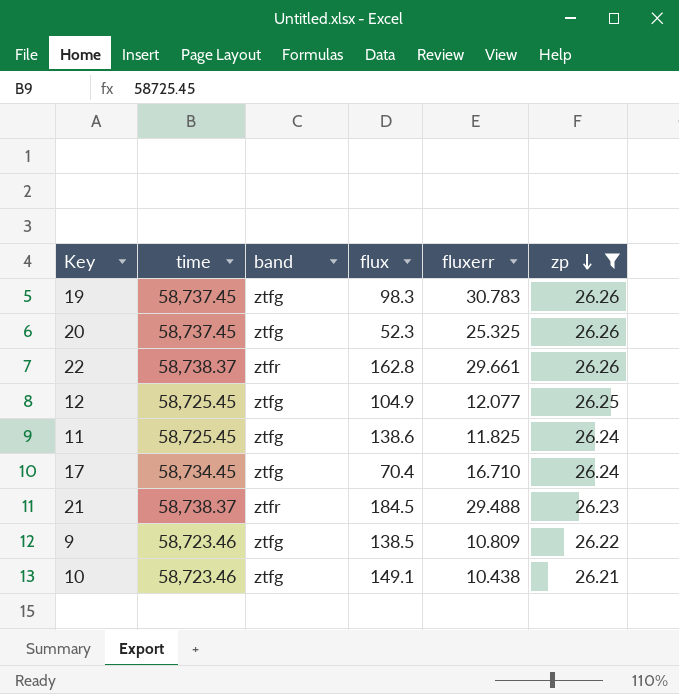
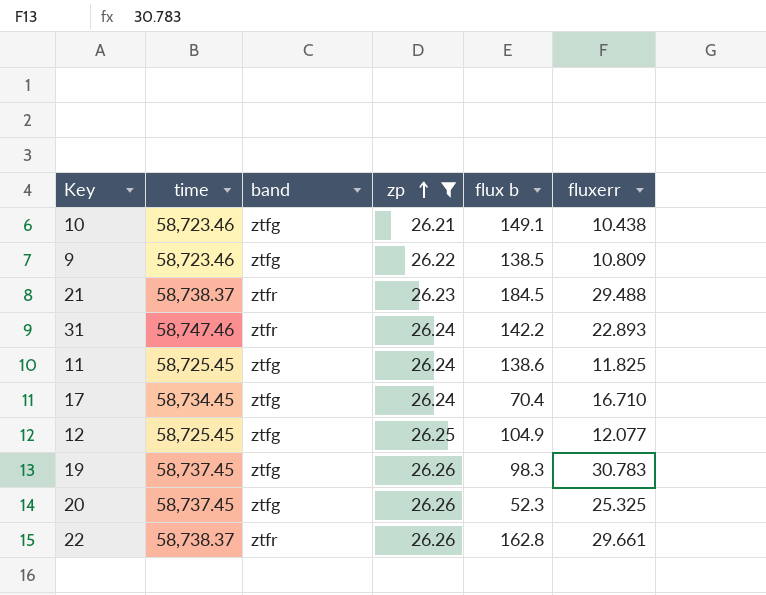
row order: zp descending -> zp ascending
column zp | position: 6 -> 4
column name: flux -> flux b
row 31: none -> 58,747.46 | ztfr | 26.24 | 142.2 | 22.893

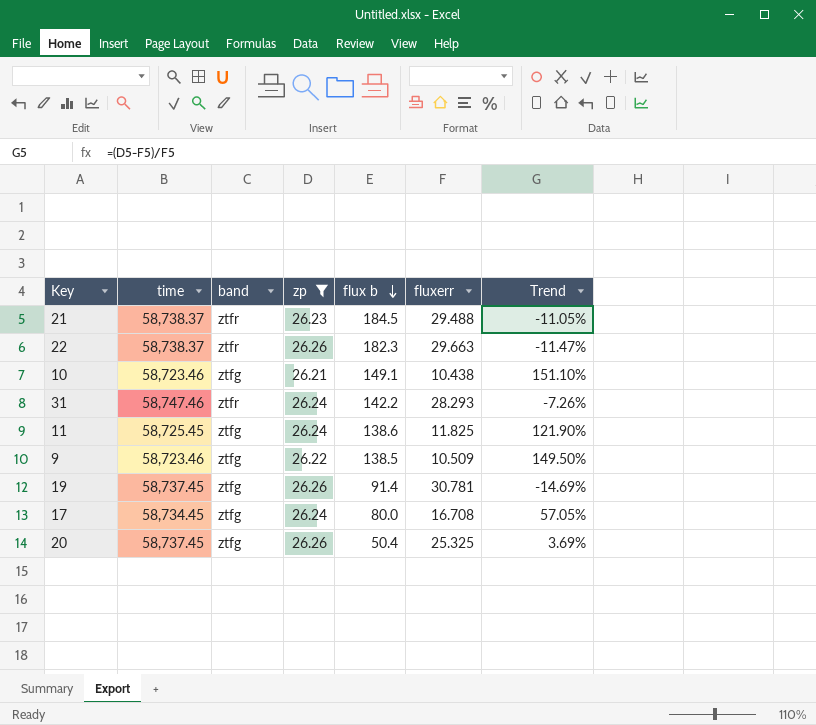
row order: zp ascending -> flux b descending
column Trend | formula: none -> ([zp] - [fluxerr]) / [fluxerr]
row 12: 58,725.45 | ztfg | 26.25 | 104.9 | 12.077 -> none
22 | flux b: 162.8 -> 182.3
22 | fluxerr: 29.661 -> 29.663
31 | fluxerr: 22.893 -> 28.293
9 | fluxerr: 10.809 -> 10.509
19 | flux b: 98.3 -> 91.4
19 | fluxerr: 30.783 -> 30.781
17 | flux b: 70.4 -> 80.0
17 | fluxerr: 16.710 -> 16.708
20 | flux b: 52.3 -> 50.4

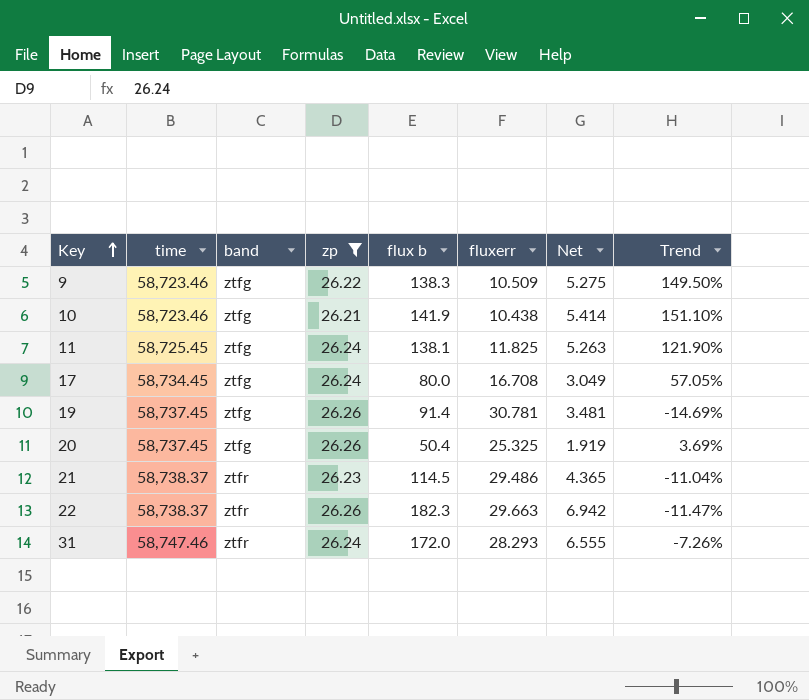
row order: flux b descending -> Key ascending
column Net | formula: none -> [flux b] / [zp]
9 | flux b: 138.5 -> 138.3
10 | flux b: 149.1 -> 141.9
11 | flux b: 138.6 -> 138.1
21 | flux b: 184.5 -> 114.5
21 | fluxerr: 29.488 -> 29.486
21 | Trend: -11.05% -> -11.04%
31 | flux b: 142.2 -> 172.0

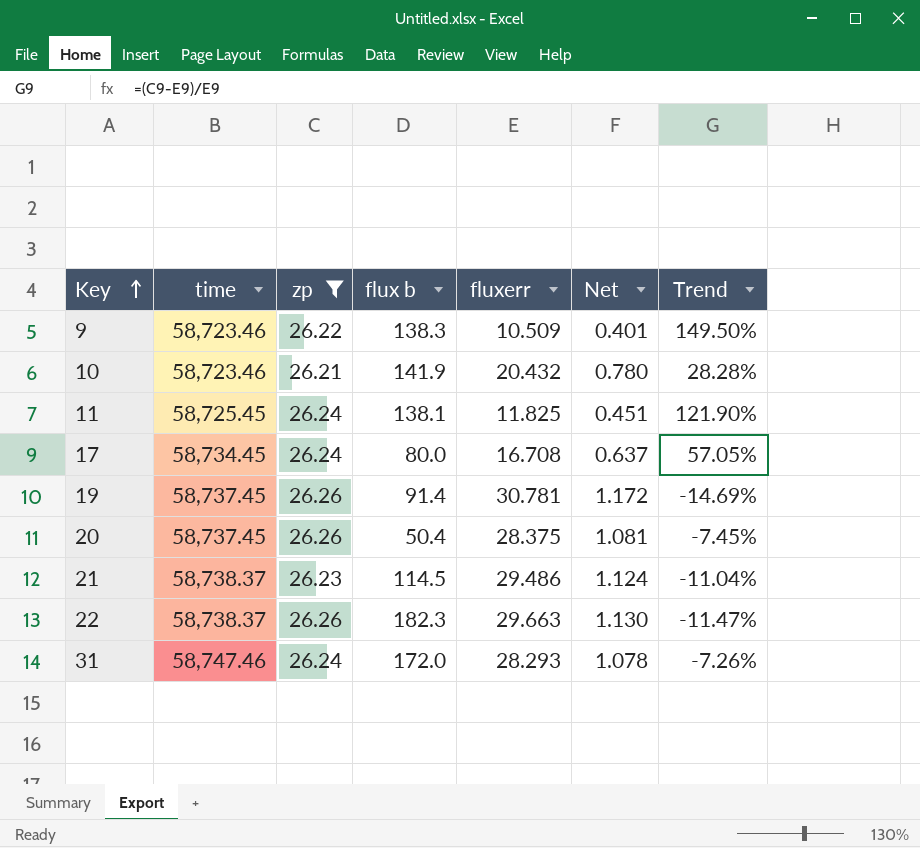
column band | position: 3 -> none
column Net | formula: [flux b] / [zp] -> [fluxerr] / [zp]
10 | fluxerr: 10.438 -> 20.432
10 | Trend: 151.10% -> 28.28%
20 | fluxerr: 25.325 -> 28.375
20 | Trend: 3.69% -> -7.45%

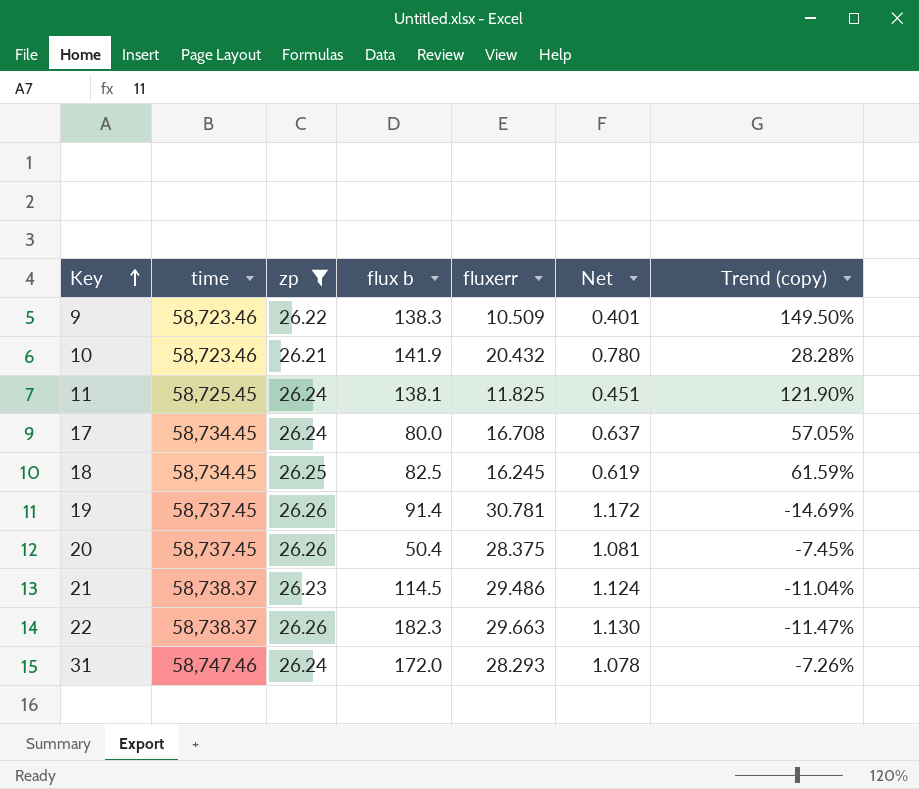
column name: Trend -> Trend (copy)
row 18: none -> 58,734.45 | 26.25 | 82.5 | 16.245 | 0.619 | 61.59%

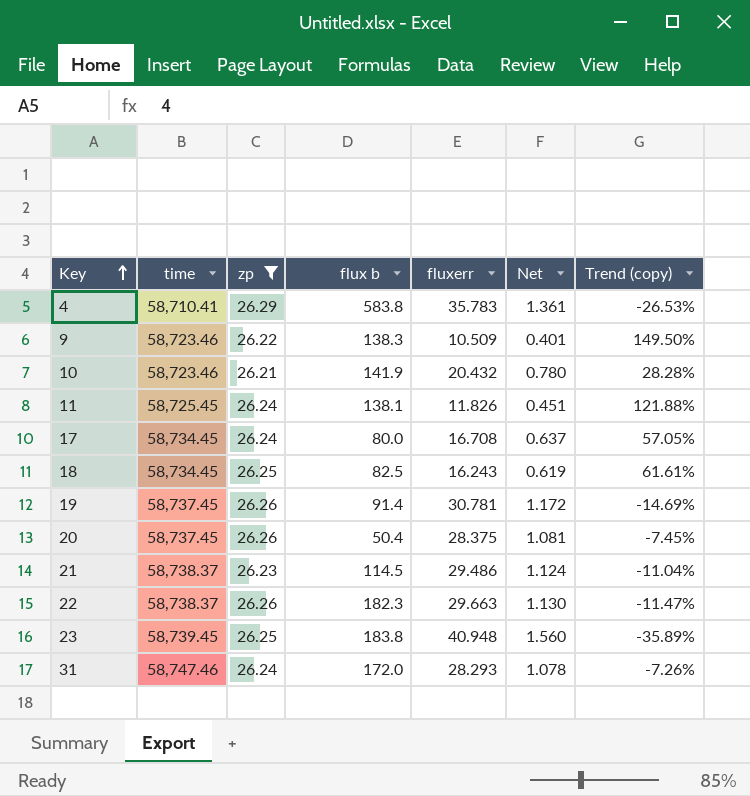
row 4: none -> 58,710.41 | 26.29 | 583.8 | 35.783 | 1.361 | -26.53%
11 | fluxerr: 11.825 -> 11.826
11 | Trend (copy): 121.90% -> 121.88%
18 | fluxerr: 16.245 -> 16.243
18 | Trend (copy): 61.59% -> 61.61%
row 23: none -> 58,739.45 | 26.25 | 183.8 | 40.948 | 1.560 | -35.89%

